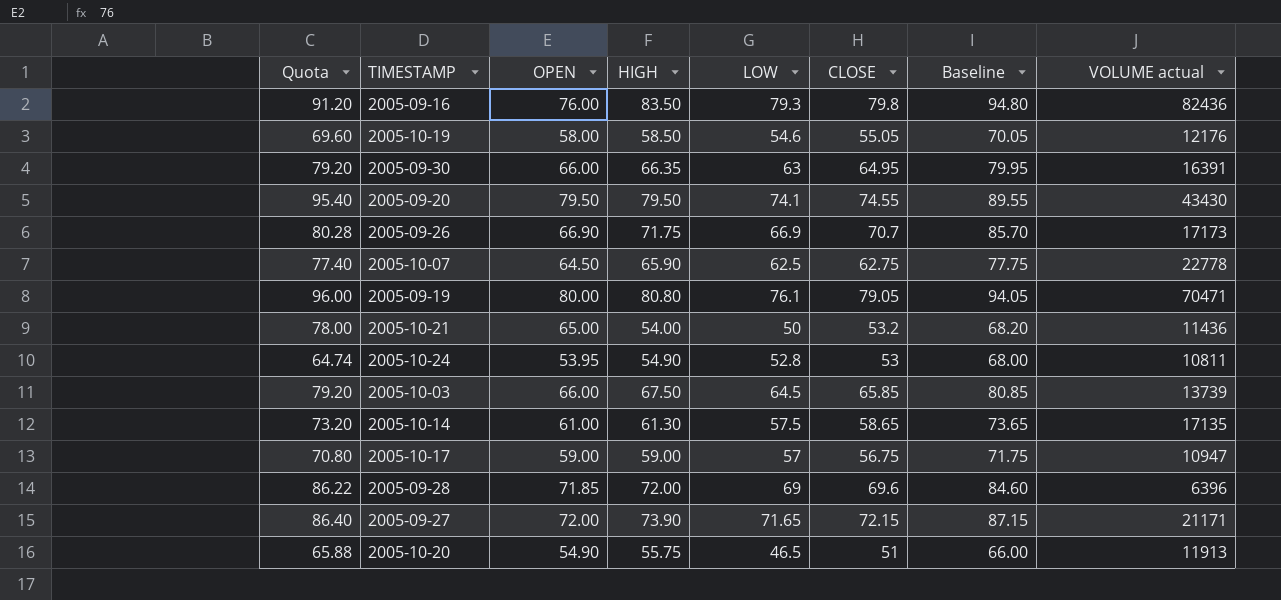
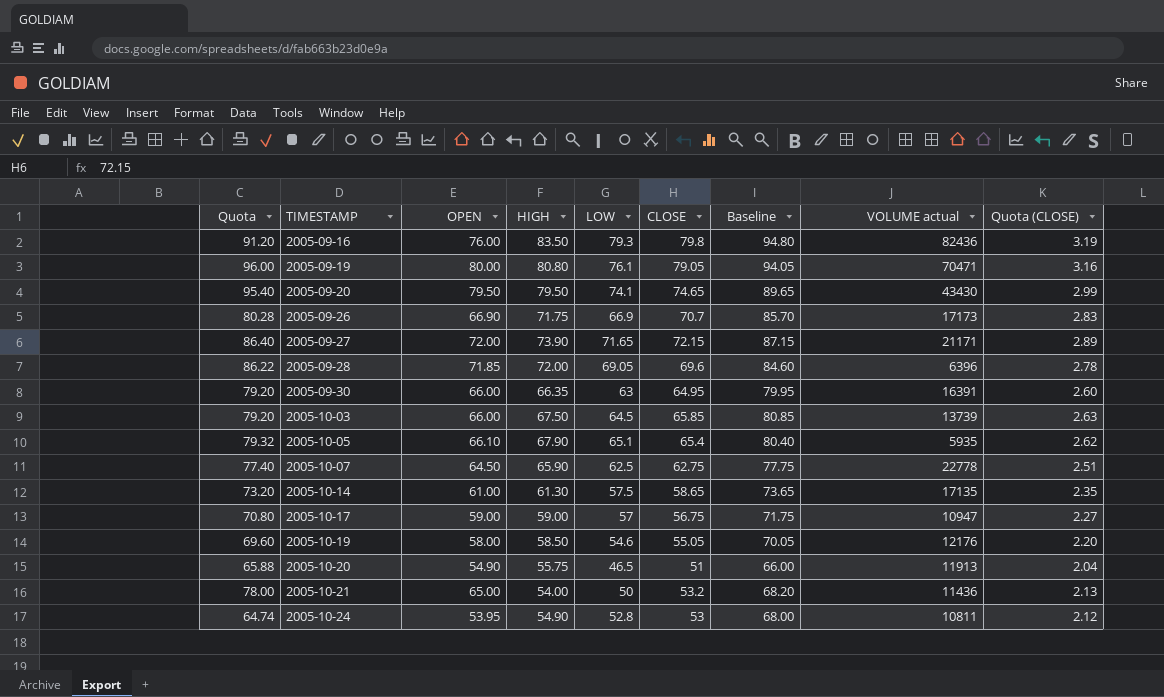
row order: none -> TIMESTAMP ascending
column Quota (CLOSE) | formula: none -> [CLOSE] * 0.04
2005-09-20 | CLOSE: 74.55 -> 74.65
2005-09-20 | Baseline: 89.55 -> 89.65
2005-09-28 | LOW: 69 -> 69.05
row 2005-10-05: none -> 79.32 | 66.10 | 67.90 | 65.1 | 65.4 | 80.40 | 5935 | 2.62

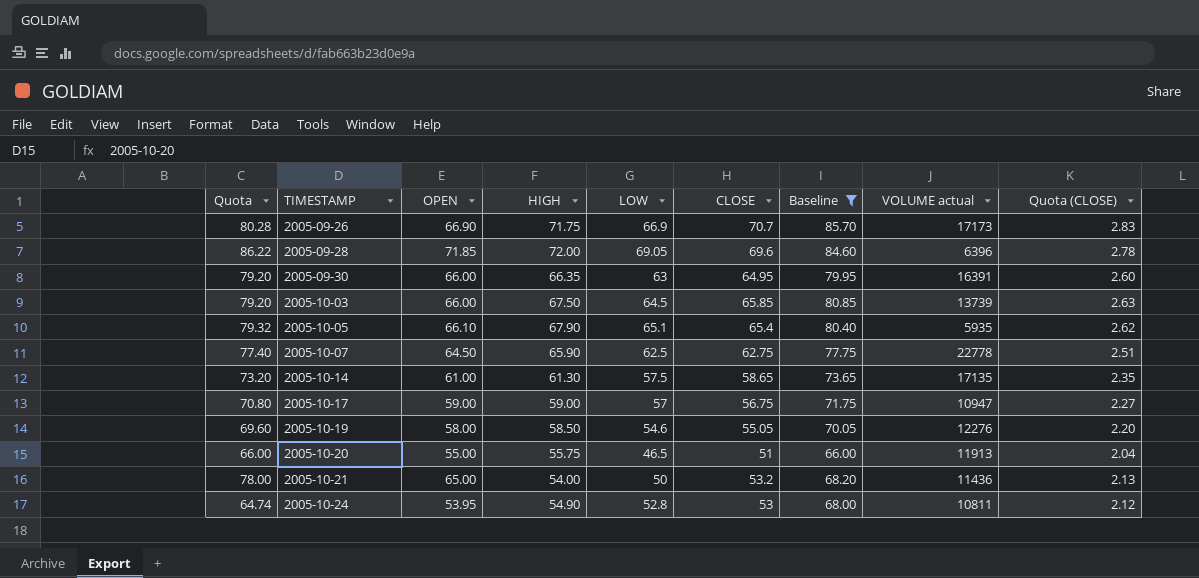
filter: none -> Baseline <= 85.70
2005-10-19 | VOLUME actual: 12176 -> 12276
2005-10-20 | Quota: 65.88 -> 66.00
2005-10-20 | OPEN: 54.90 -> 55.00

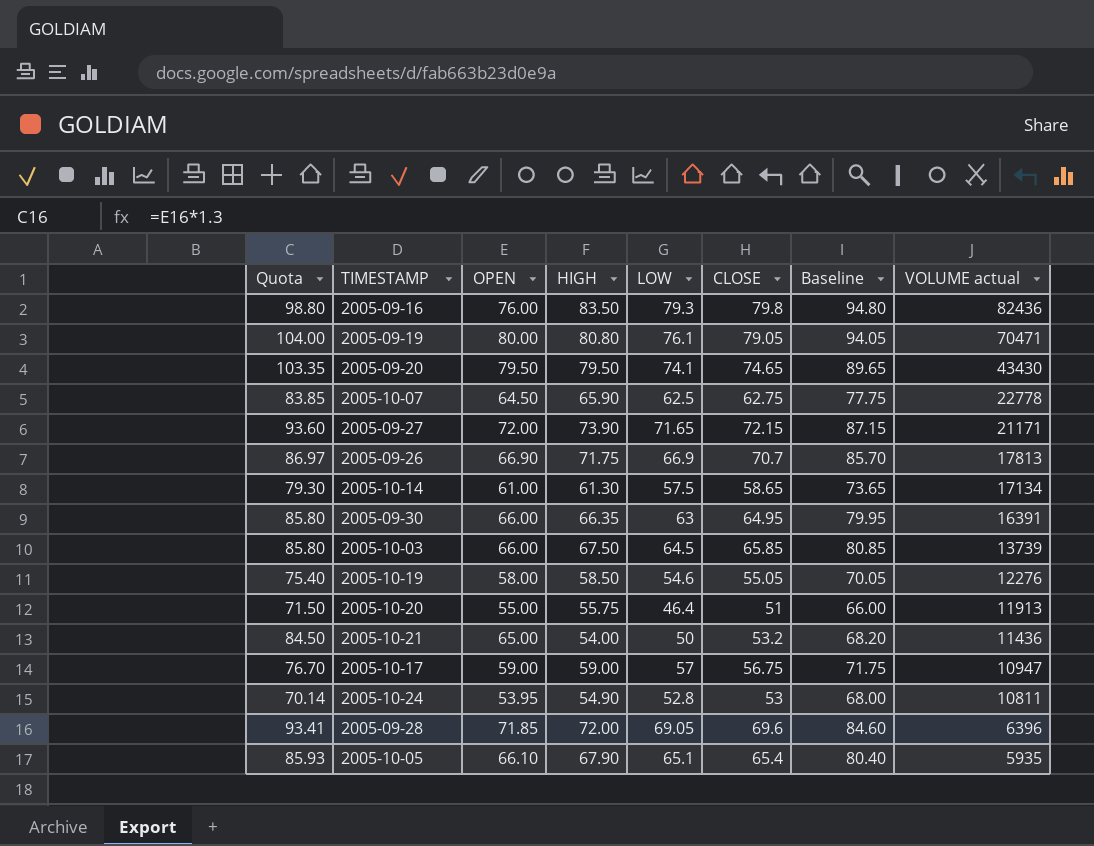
filter: Baseline <= 85.70 -> none
row order: TIMESTAMP ascending -> VOLUME actual descending
column Quota (CLOSE) | formula: [CLOSE] * 0.04 -> none
column Quota | formula: [OPEN] * 1.2 -> [OPEN] * 1.3
2005-09-26 | VOLUME actual: 17173 -> 17813
2005-10-14 | VOLUME actual: 17135 -> 17134
2005-10-20 | LOW: 46.5 -> 46.4

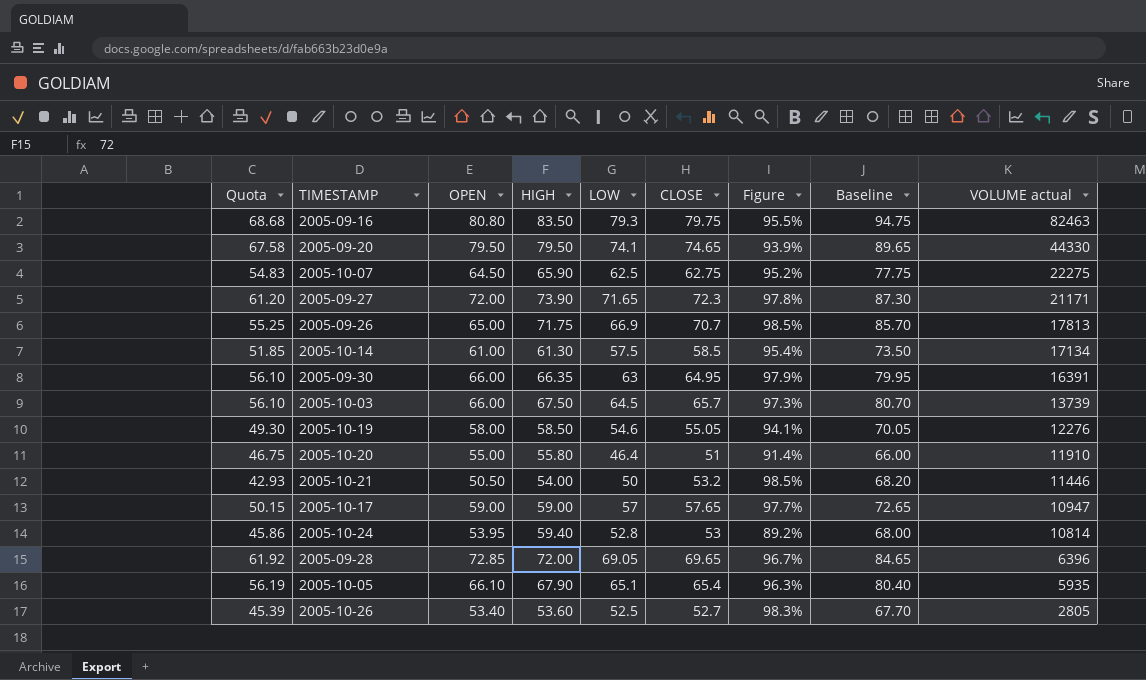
column Quota | formula: [OPEN] * 1.3 -> [OPEN] * 0.85
column Figure | formula: none -> [CLOSE] / [HIGH]
row 2005-09-19: 104.00 | 80.00 | 80.80 | 76.1 | 79.05 | 94.05 | 70471 -> none
2005-09-16 | OPEN: 76.00 -> 80.80
2005-09-16 | CLOSE: 79.8 -> 79.75
2005-09-16 | Baseline: 94.80 -> 94.75
2005-09-16 | VOLUME actual: 82436 -> 82463
2005-09-20 | VOLUME actual: 43430 -> 44330
2005-10-07 | VOLUME actual: 22778 -> 22275
2005-09-27 | CLOSE: 72.15 -> 72.3
2005-09-27 | Baseline: 87.15 -> 87.30
2005-09-26 | OPEN: 66.90 -> 65.00
2005-10-14 | CLOSE: 58.65 -> 58.5
2005-10-14 | Baseline: 73.65 -> 73.50
2005-10-03 | CLOSE: 65.85 -> 65.7
2005-10-03 | Baseline: 80.85 -> 80.70
2005-10-20 | HIGH: 55.75 -> 55.80
2005-10-20 | VOLUME actual: 11913 -> 11910
2005-10-21 | OPEN: 65.00 -> 50.50
2005-10-21 | VOLUME actual: 11436 -> 11446
2005-10-17 | CLOSE: 56.75 -> 57.65
2005-10-17 | Baseline: 71.75 -> 72.65
2005-10-24 | HIGH: 54.90 -> 59.40
2005-10-24 | VOLUME actual: 10811 -> 10814
2005-09-28 | OPEN: 71.85 -> 72.85
2005-09-28 | CLOSE: 69.6 -> 69.65
2005-09-28 | Baseline: 84.60 -> 84.65
row 2005-10-26: none -> 45.39 | 53.40 | 53.60 | 52.5 | 52.7 | 98.3% | 67.70 | 2805

